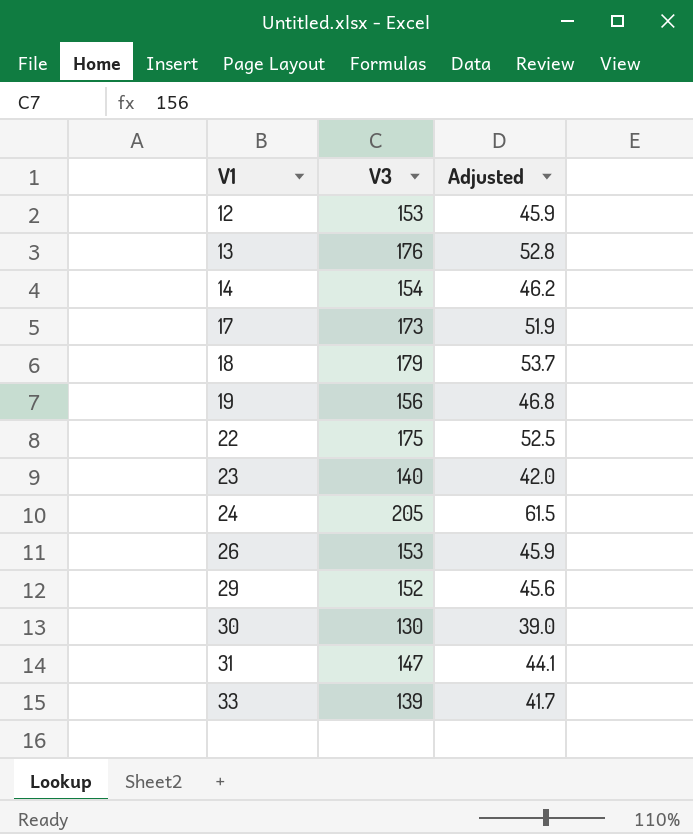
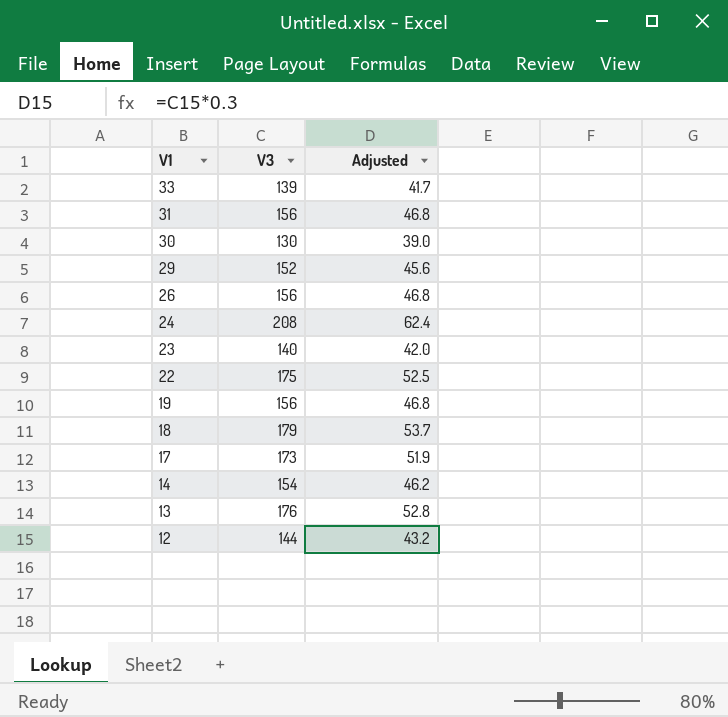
row order: V1 ascending -> V1 descending
31 | V3: 147 -> 156
31 | Adjusted: 44.1 -> 46.8
26 | V3: 153 -> 156
26 | Adjusted: 45.9 -> 46.8
24 | V3: 205 -> 208
24 | Adjusted: 61.5 -> 62.4
12 | V3: 153 -> 144
12 | Adjusted: 45.9 -> 43.2

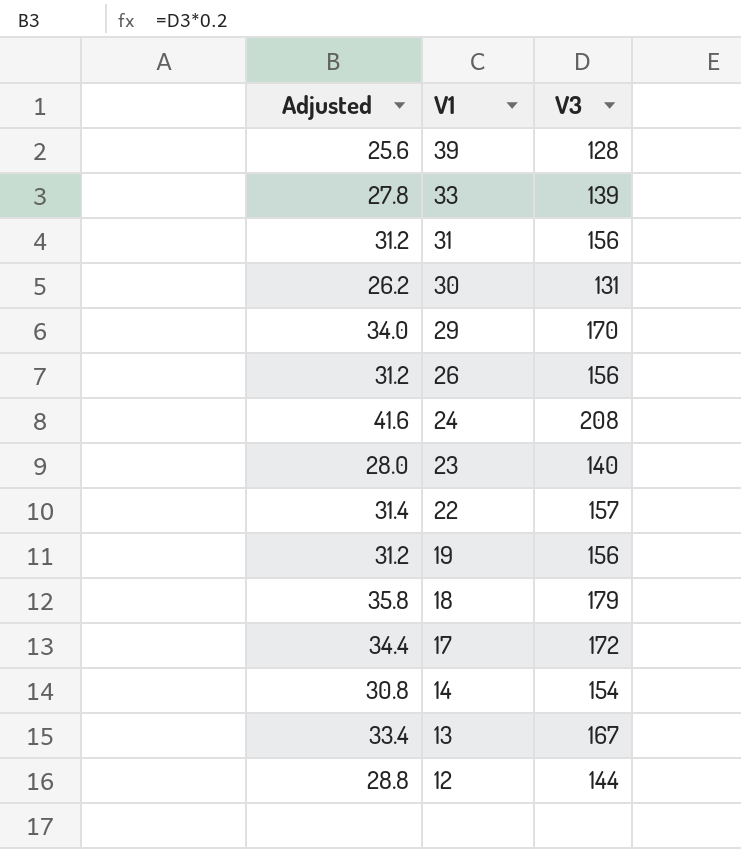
column Adjusted | formula: [V3] * 0.3 -> [V3] * 0.2
column Adjusted | position: 3 -> 1
row 39: none -> 25.6 | 128
30 | V3: 130 -> 131
29 | V3: 152 -> 170
22 | V3: 175 -> 157
17 | V3: 173 -> 172
13 | V3: 176 -> 167

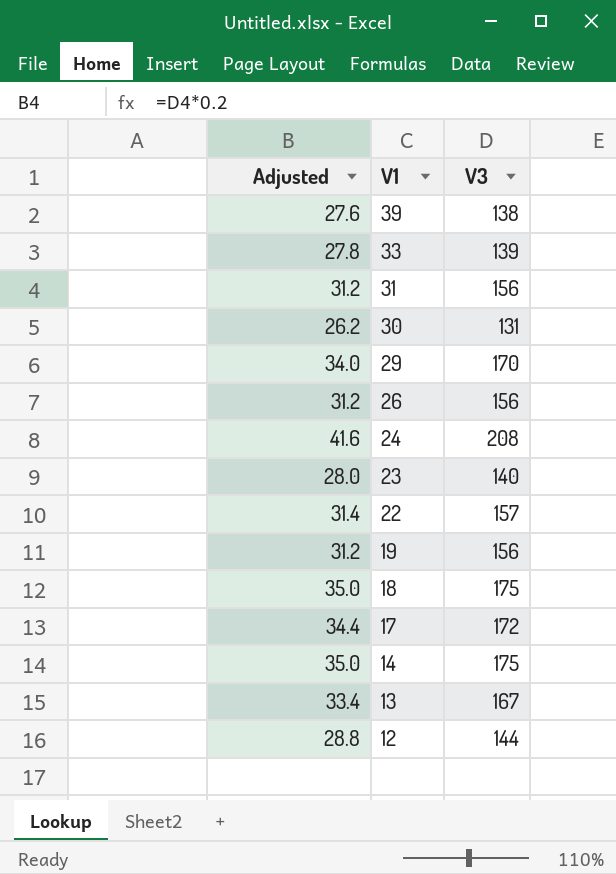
39 | Adjusted: 25.6 -> 27.6
39 | V3: 128 -> 138
18 | Adjusted: 35.8 -> 35.0
18 | V3: 179 -> 175
14 | Adjusted: 30.8 -> 35.0
14 | V3: 154 -> 175

